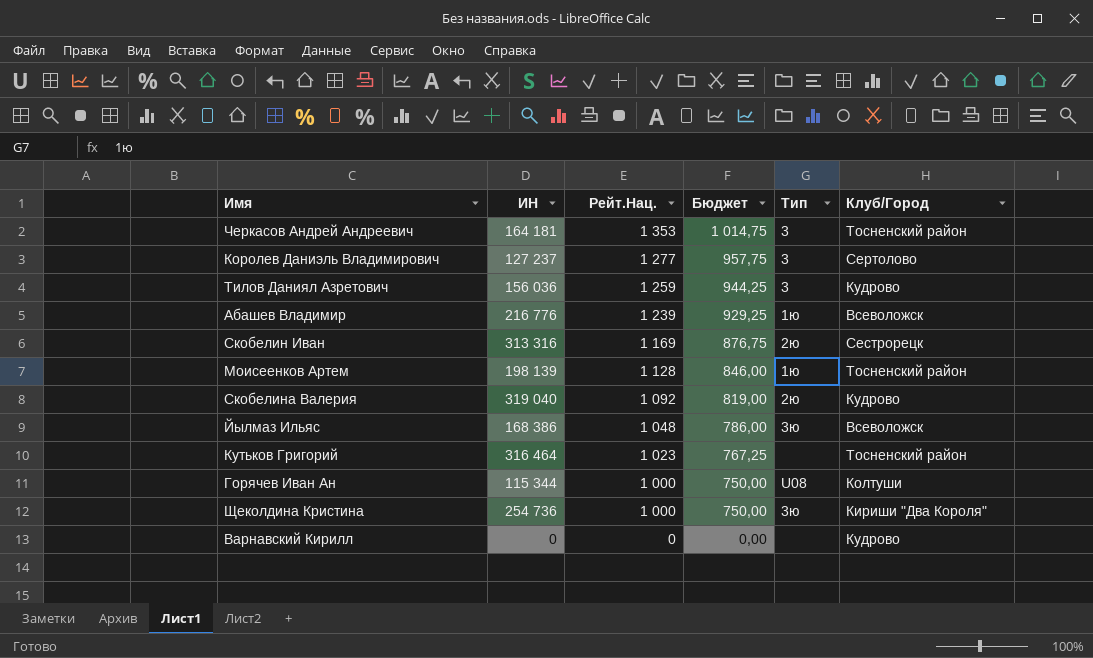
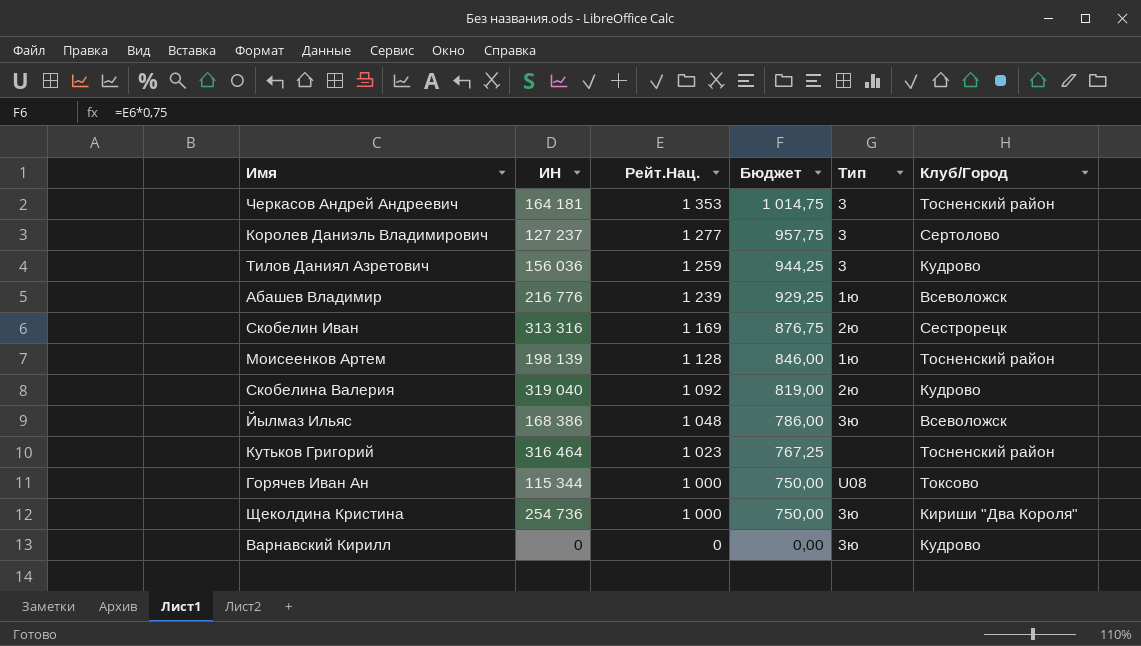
Горячев Иван Ан | Клуб/Город: Колтуши -> Токсово
Варнавский Кирилл | Тип: none -> 3ю

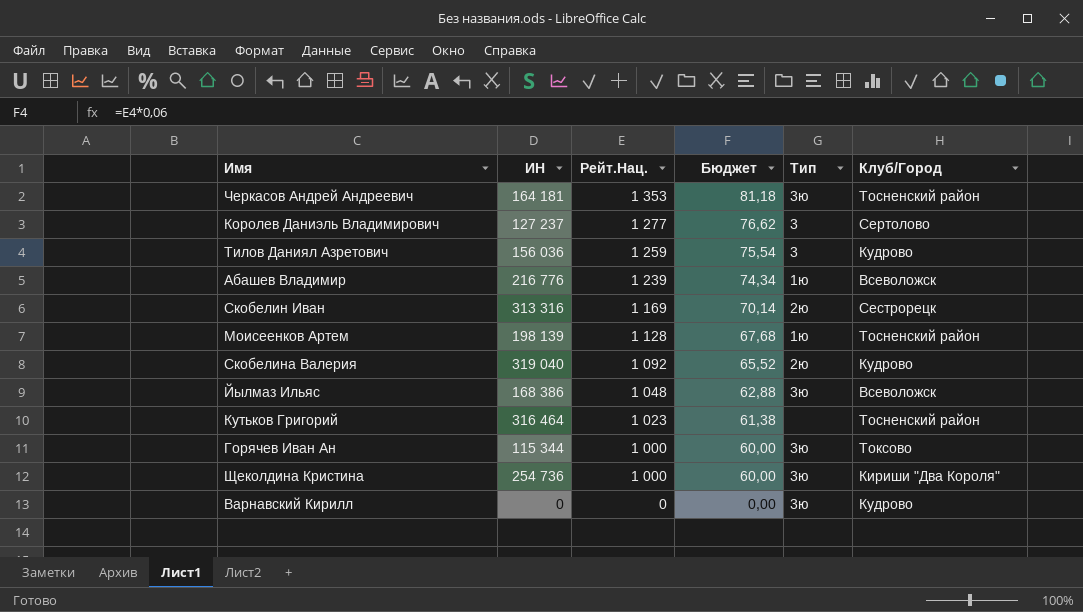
column Бюджет | formula: [Рейт.Нац.] * 0,75 -> [Рейт.Нац.] * 0,06
Черкасов Андрей Андреевич | Тип: 3 -> 3ю
Горячев Иван Ан | Тип: U08 -> 3ю

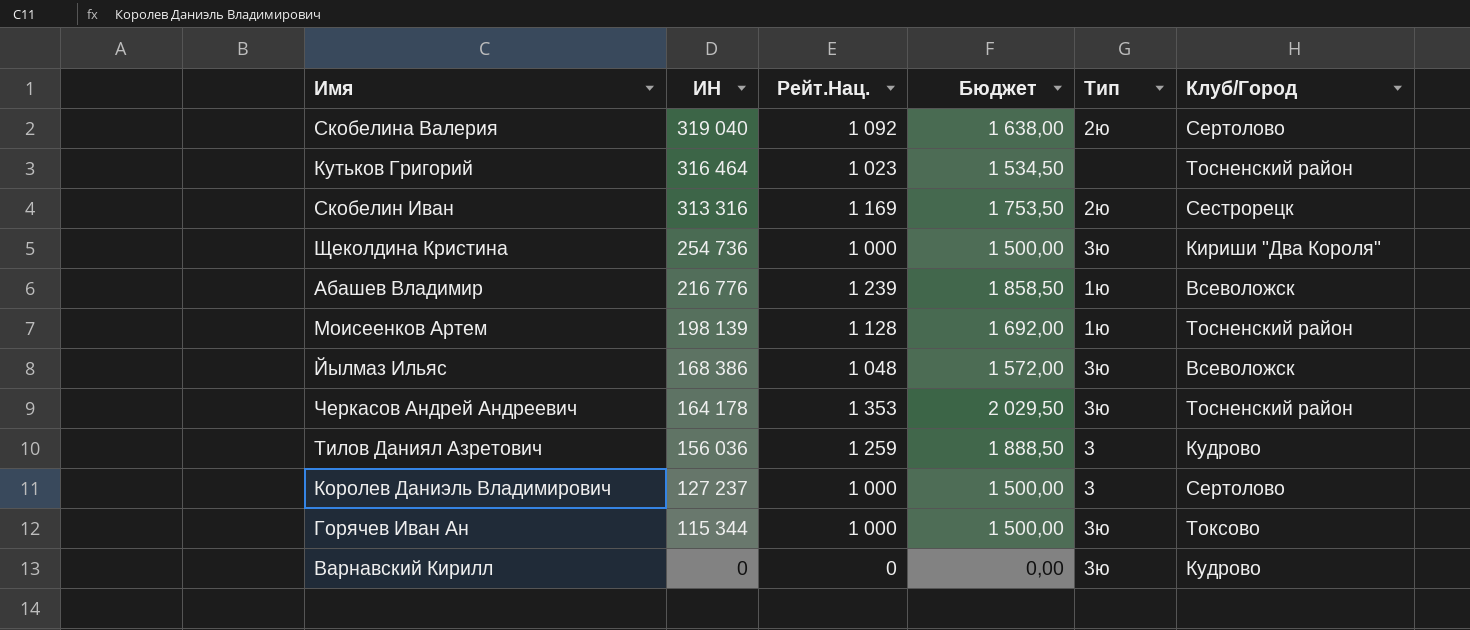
row order: Рейт.Нац. descending -> ИН descending
column Бюджет | formula: [Рейт.Нац.] * 0,06 -> [Рейт.Нац.] * 1,5
Скобелина Валерия | Клуб/Город: Кудрово -> Сертолово
Черкасов Андрей Андреевич | ИН: 164 181 -> 164 178
Королев Даниэль Владимирович | Рейт.Нац.: 1 277 -> 1 000

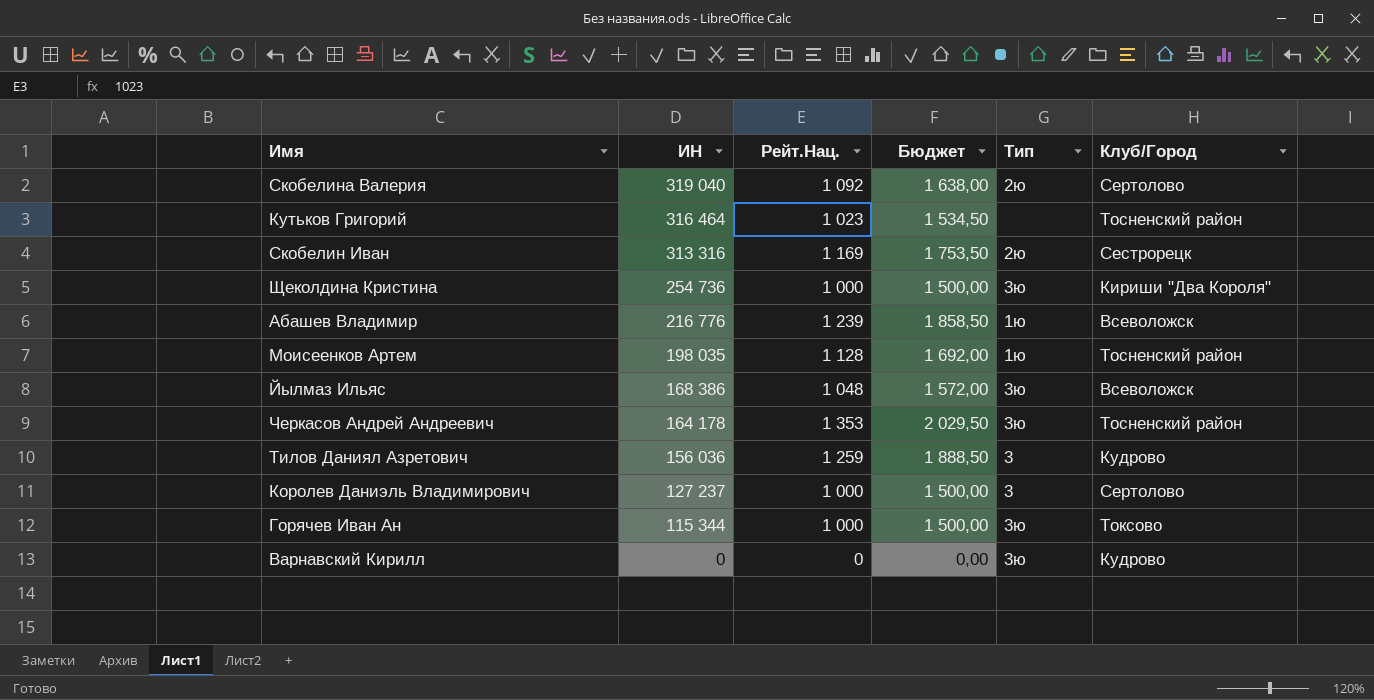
Моисеенков Артем | ИН: 198 139 -> 198 035

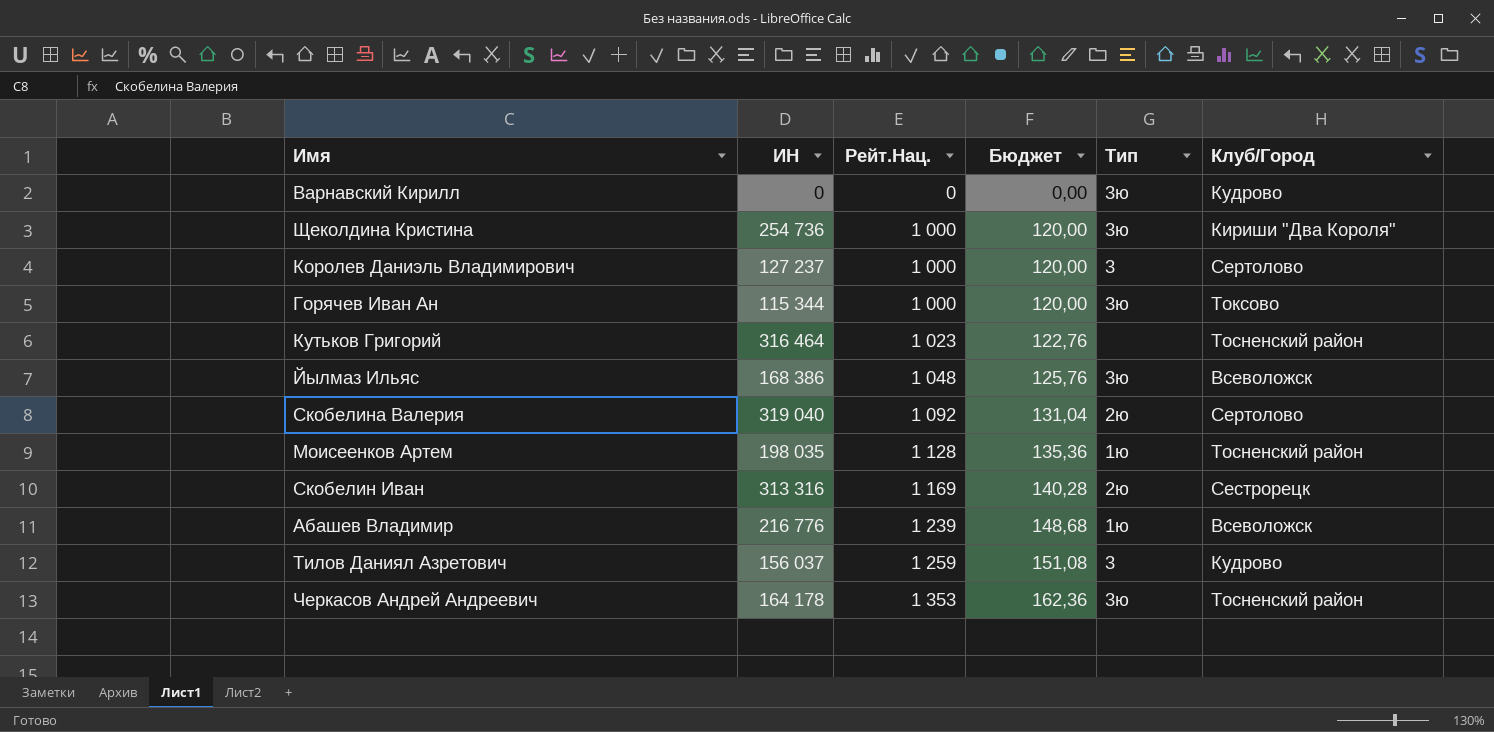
row order: ИН descending -> Рейт.Нац. ascending
column Бюджет | formula: [Рейт.Нац.] * 1,5 -> [Рейт.Нац.] * 0,12
Тилов Даниял Азретович | ИН: 156 036 -> 156 037

